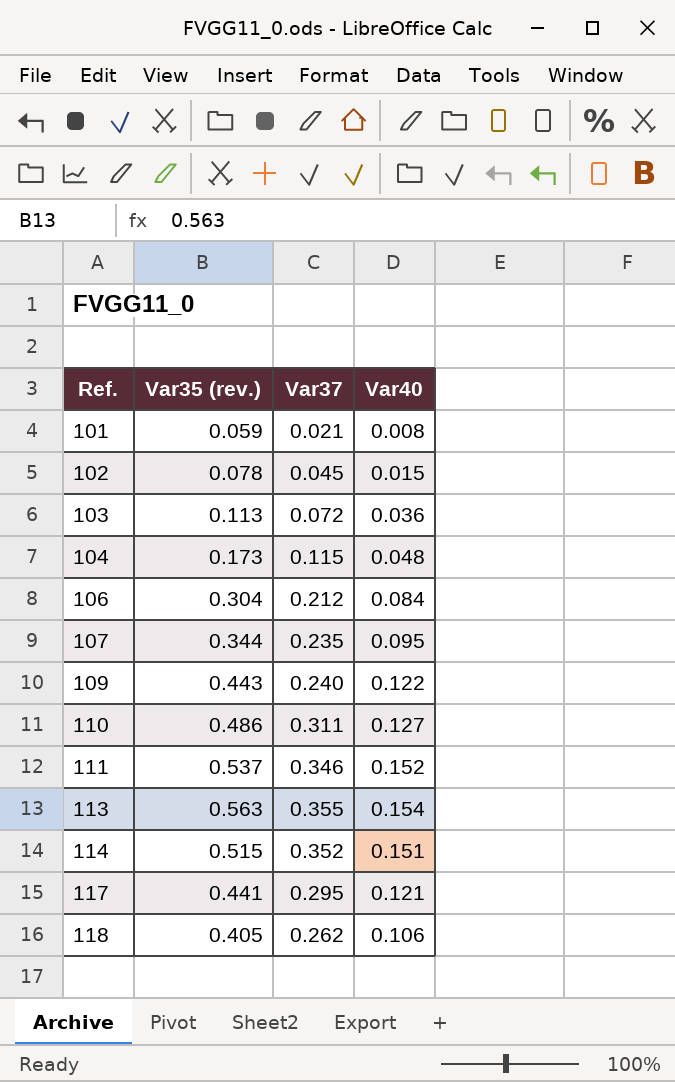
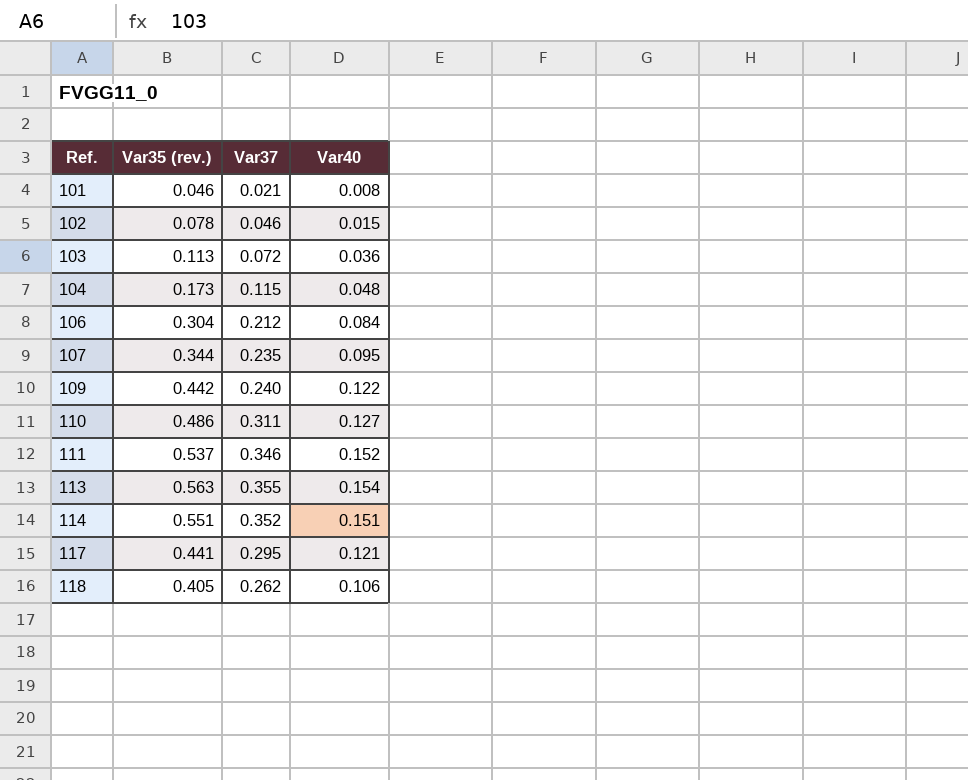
101 | Var35 (rev.): 0.059 -> 0.046
102 | Var37: 0.045 -> 0.046
109 | Var35 (rev.): 0.443 -> 0.442
114 | Var35 (rev.): 0.515 -> 0.551

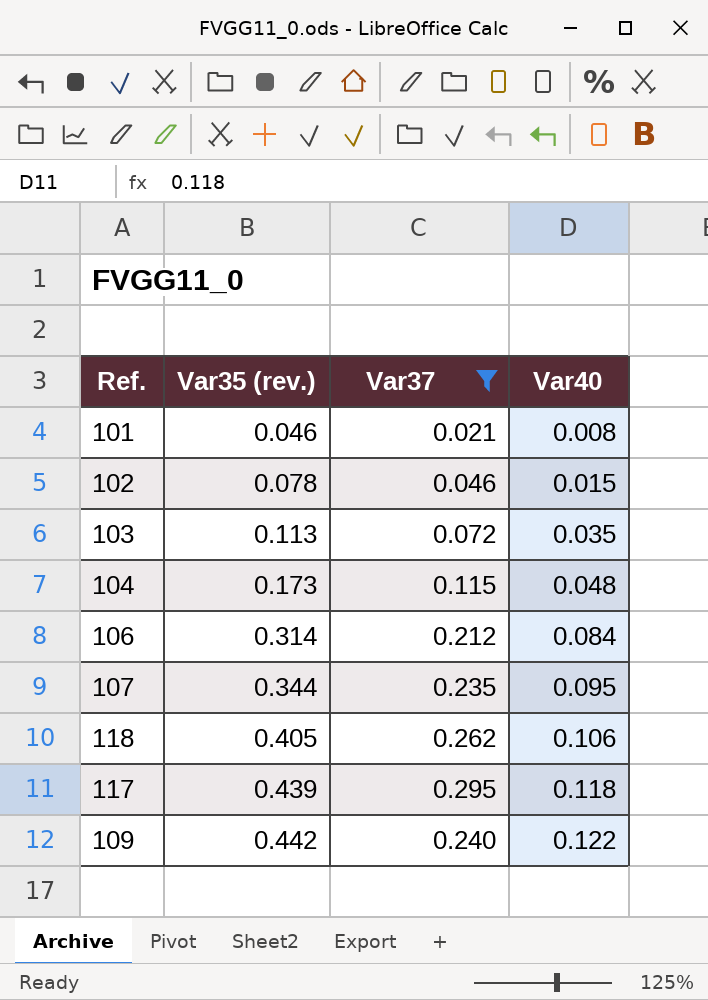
filter: none -> Var37 <= 0.295
row order: Ref. ascending -> Var35 (rev.) ascending
103 | Var40: 0.036 -> 0.035
106 | Var35 (rev.): 0.304 -> 0.314
117 | Var35 (rev.): 0.441 -> 0.439
117 | Var40: 0.121 -> 0.118

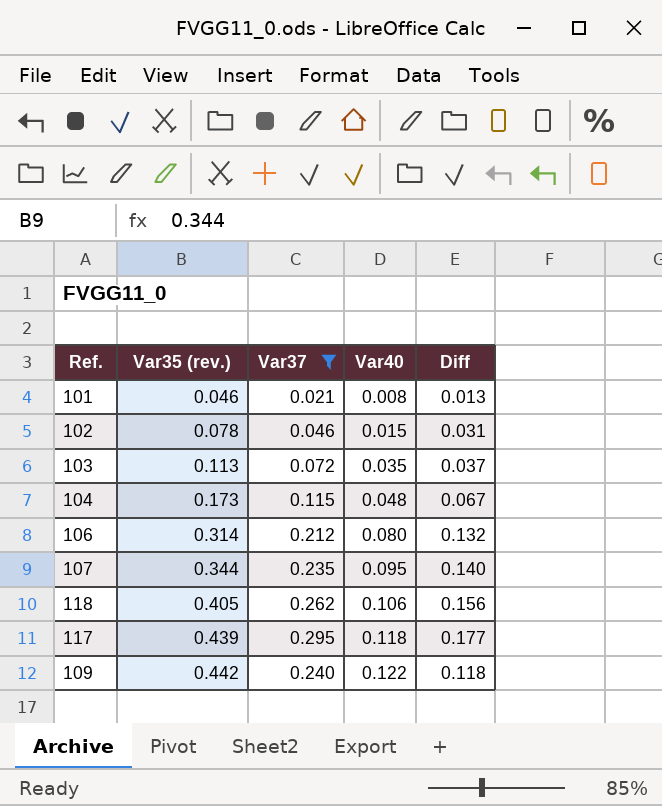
column Diff | formula: none -> [Var37] - [Var40]
106 | Var40: 0.084 -> 0.080

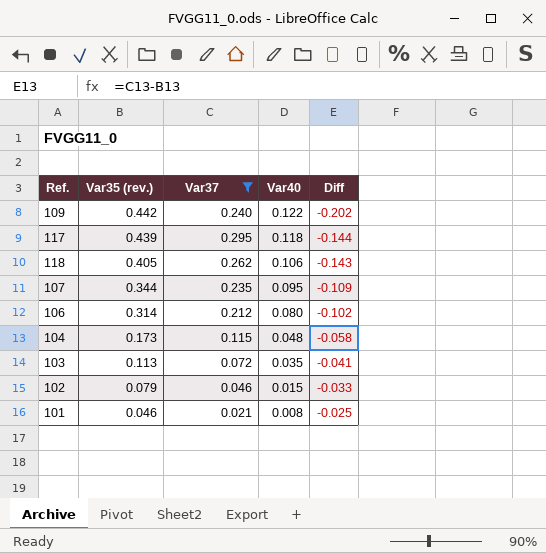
row order: Var35 (rev.) ascending -> Var35 (rev.) descending
column Diff | formula: [Var37] - [Var40] -> [Var37] - [Var35 (rev.)]
102 | Var35 (rev.): 0.078 -> 0.079

